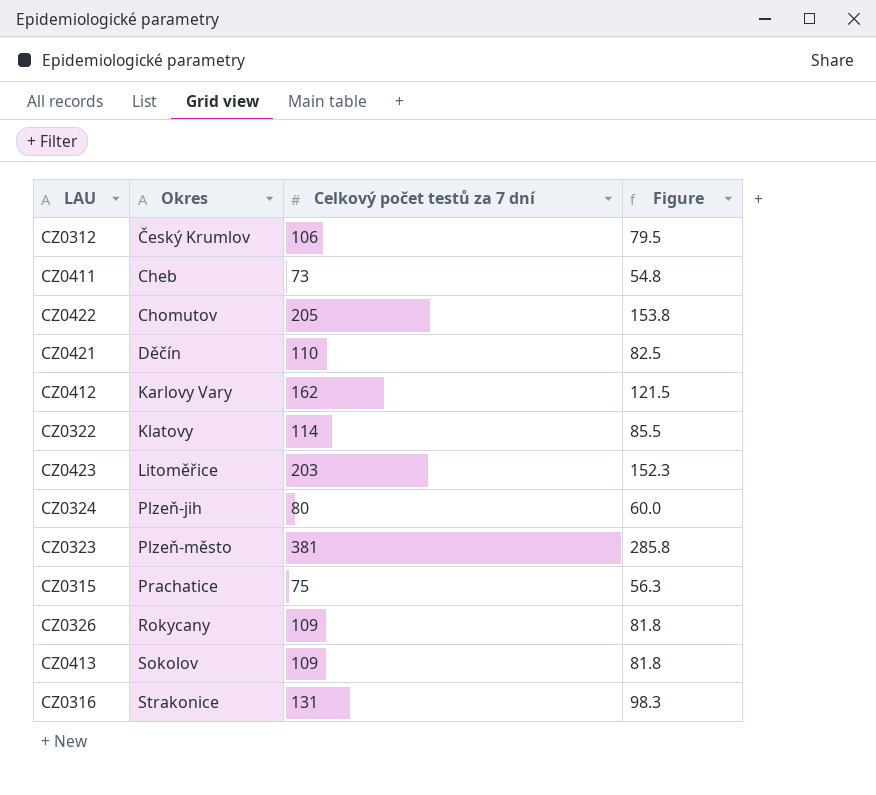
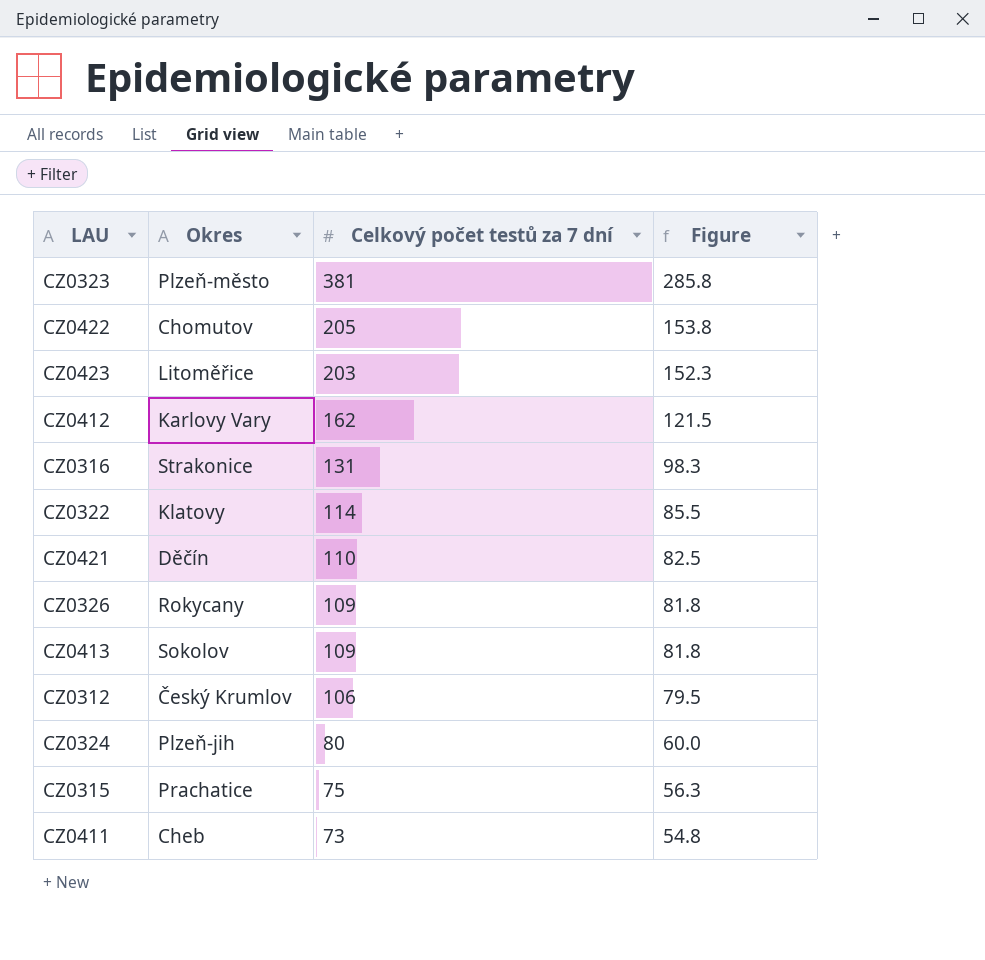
row order: Okres ascending -> Celkový počet testů za 7 dní descending

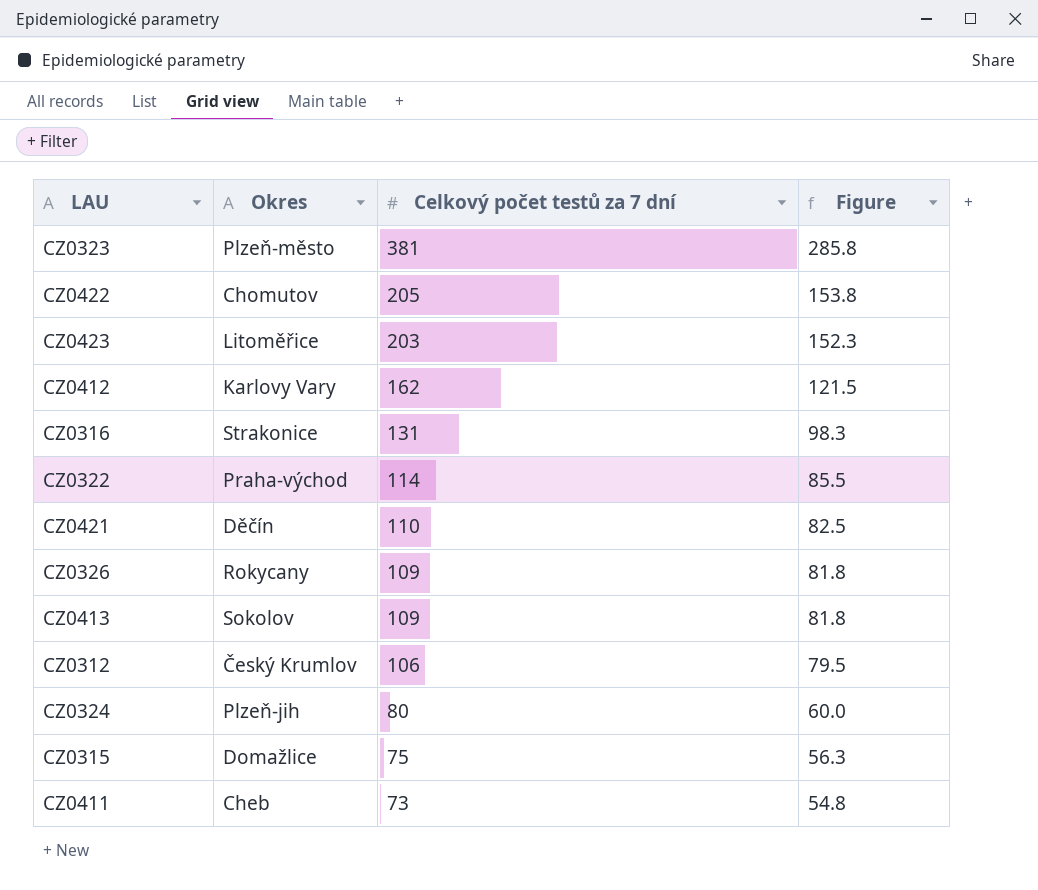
CZ0322 | Okres: Klatovy -> Praha-východ
CZ0315 | Okres: Prachatice -> Domažlice

